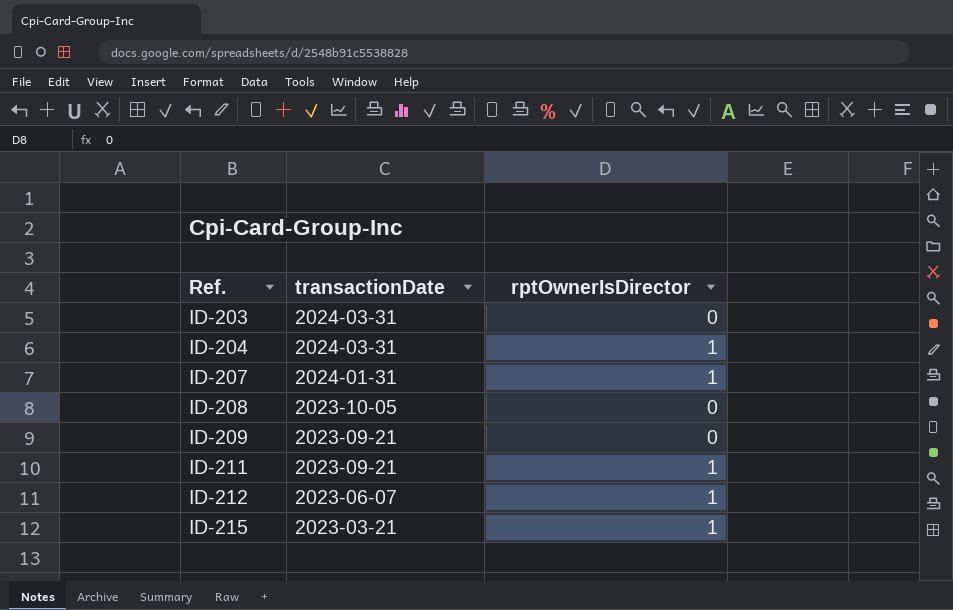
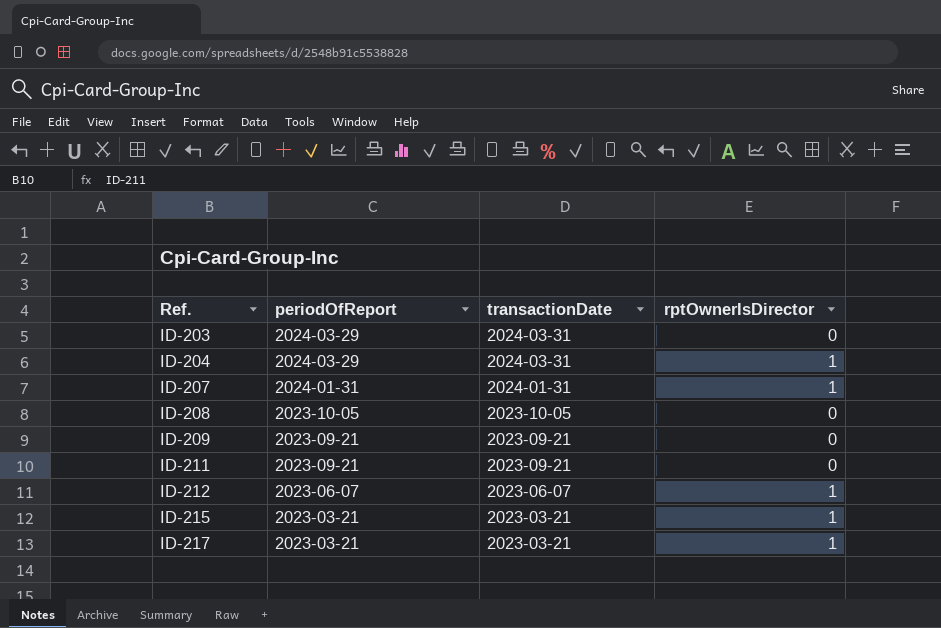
column periodOfReport | position: none -> 2
ID-211 | rptOwnerIsDirector: 1 -> 0
row ID-217: none -> 2023-03-21 | 2023-03-21 | 1

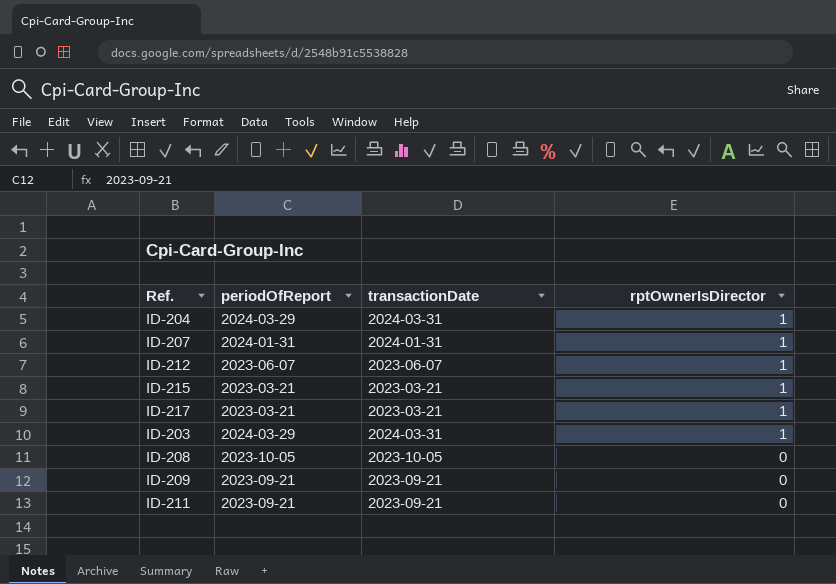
row order: Ref. ascending -> rptOwnerIsDirector descending
ID-203 | rptOwnerIsDirector: 0 -> 1

